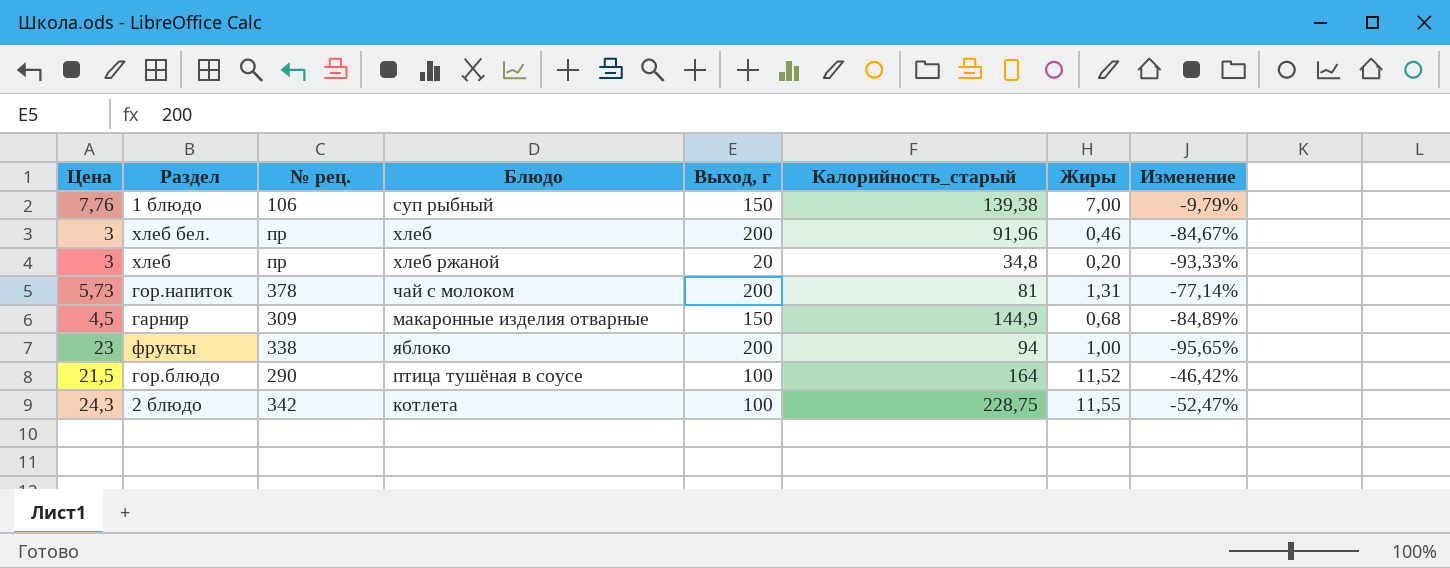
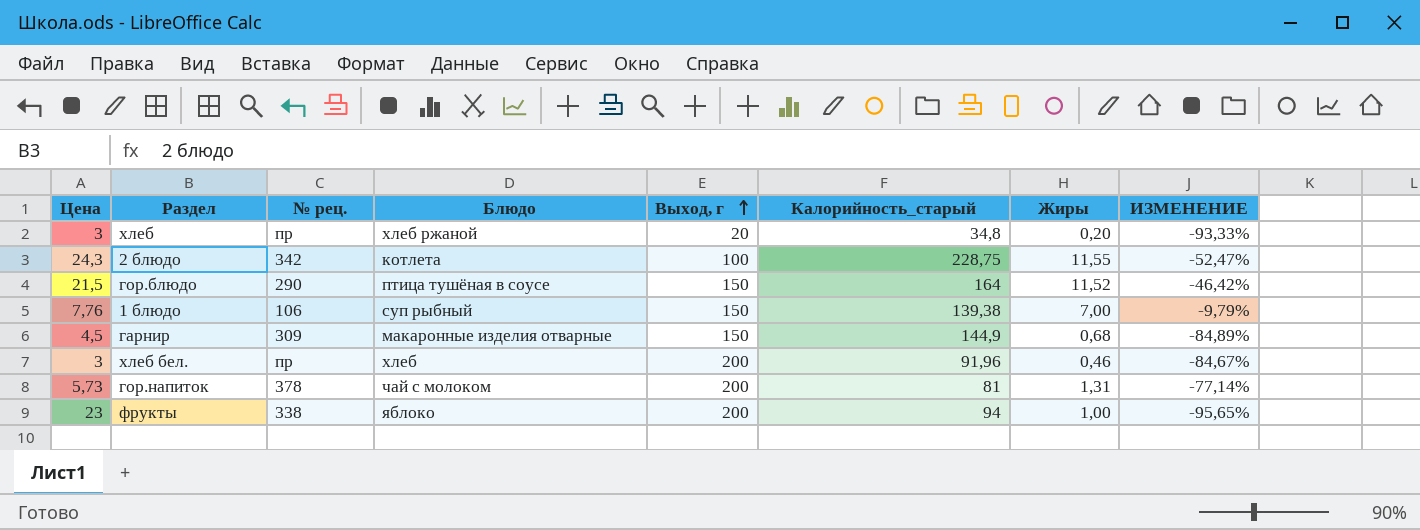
row order: none -> Выход, г ascending
column name: Изменение -> ИЗМЕНЕНИЕ
гор.блюдо | Выход, г: 100 -> 150

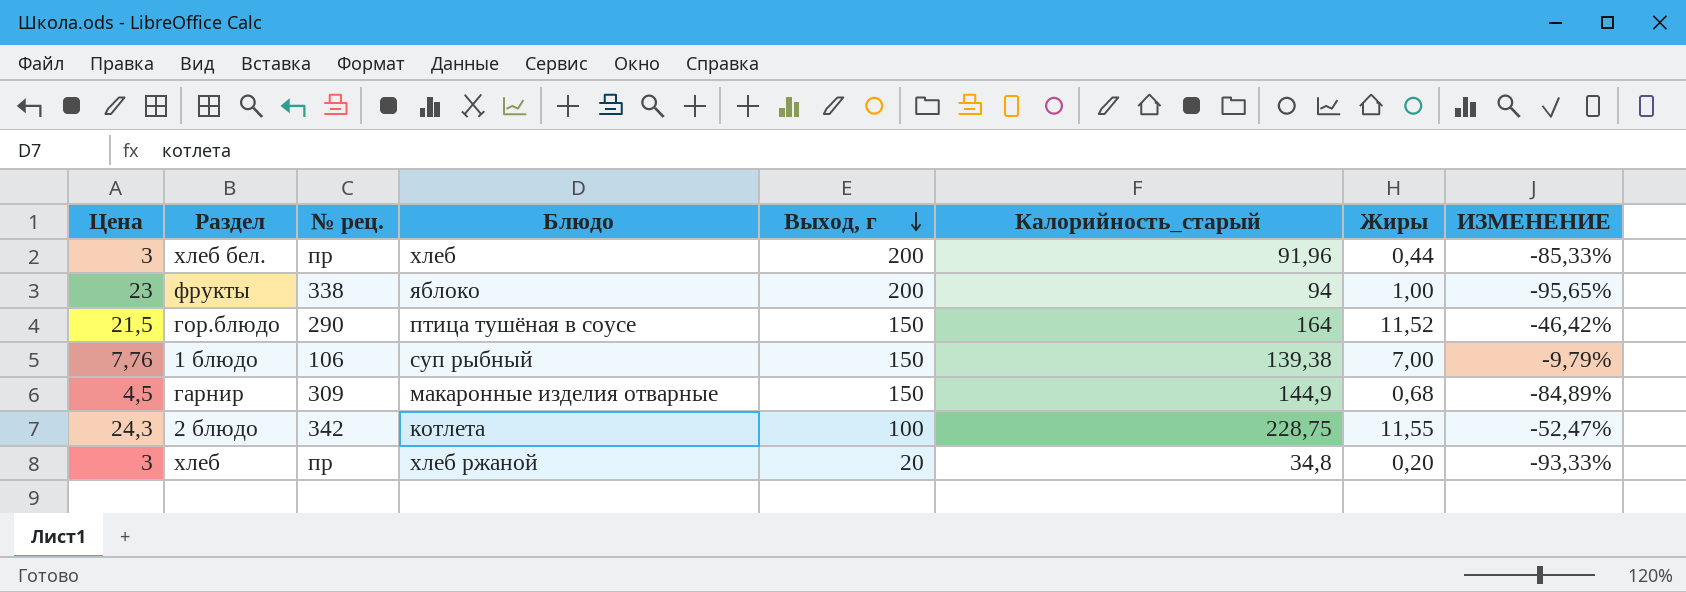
row order: Выход, г ascending -> Выход, г descending
row гор.напиток: 5,73 | 378 | чай с молоком | 200 | 81 | 1,31 | -77,14% -> none
хлеб бел. | Жиры: 0,46 -> 0,44
хлеб бел. | ИЗМЕНЕНИЕ: -84,67% -> -85,33%

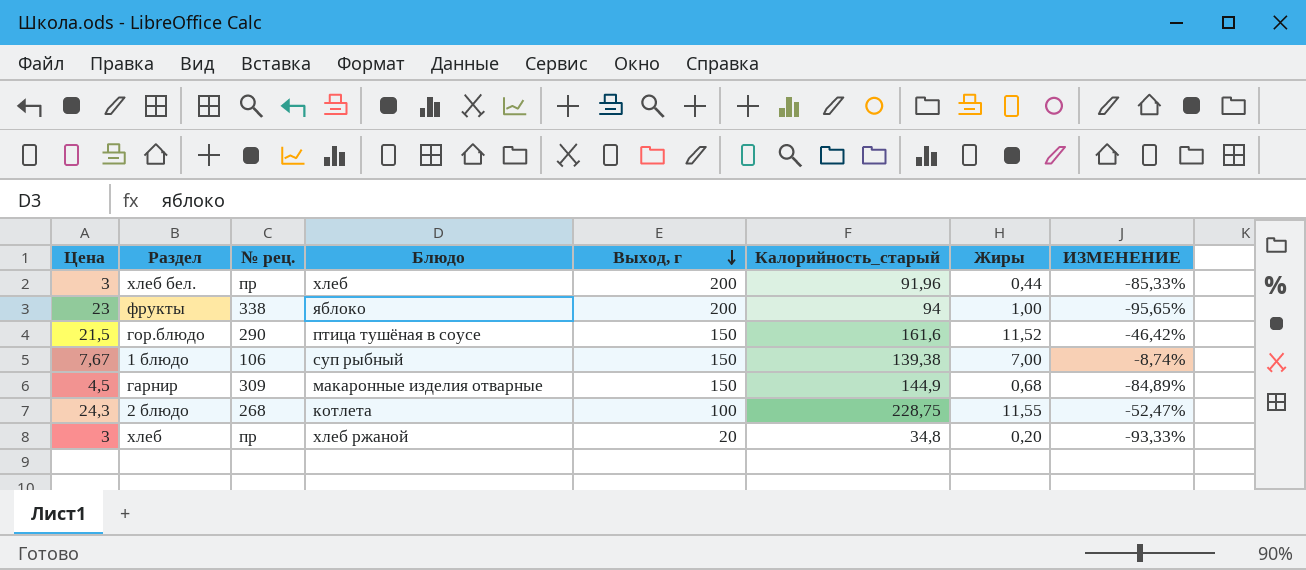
гор.блюдо | Калорийность_старый: 164 -> 161,6
1 блюдо | Цена: 7,76 -> 7,67
1 блюдо | ИЗМЕНЕНИЕ: -9,79% -> -8,74%
2 блюдо | № рец.: 342 -> 268

